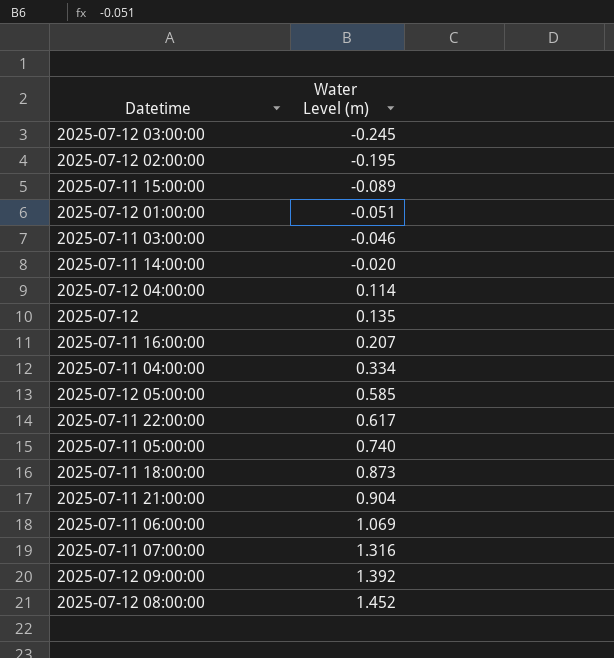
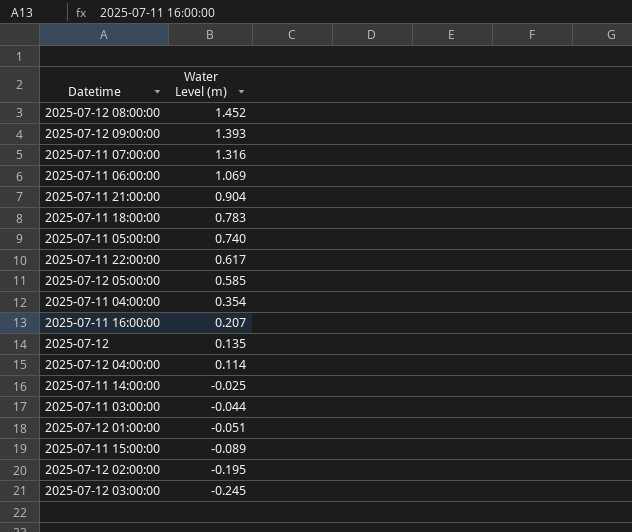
row order: Water Level (m) ascending -> Water Level (m) descending
2025-07-12 09:00:00 | Water Level (m): 1.392 -> 1.393
2025-07-11 18:00:00 | Water Level (m): 0.873 -> 0.783
2025-07-11 04:00:00 | Water Level (m): 0.334 -> 0.354
2025-07-11 14:00:00 | Water Level (m): -0.020 -> -0.025
2025-07-11 03:00:00 | Water Level (m): -0.046 -> -0.044

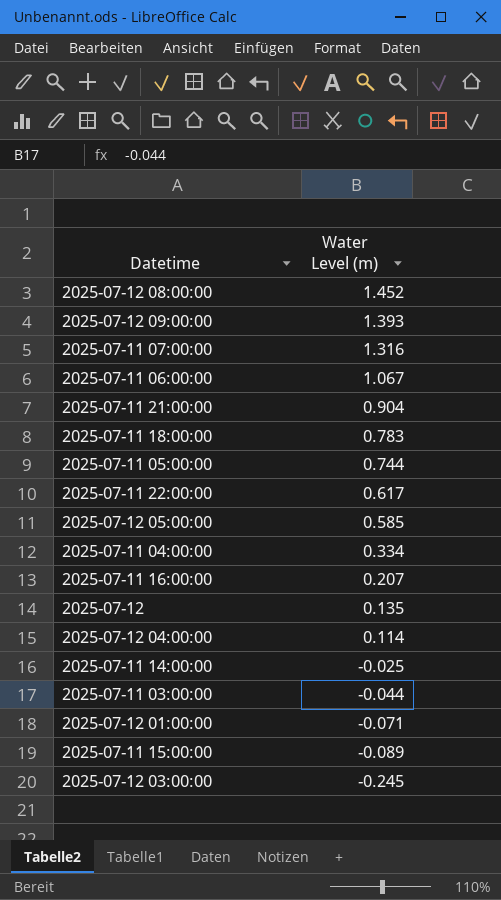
row 2025-07-12 02:00:00: -0.195 -> none
2025-07-11 06:00:00 | Water Level (m): 1.069 -> 1.067
2025-07-11 05:00:00 | Water Level (m): 0.740 -> 0.744
2025-07-11 04:00:00 | Water Level (m): 0.354 -> 0.334
2025-07-12 01:00:00 | Water Level (m): -0.051 -> -0.071

